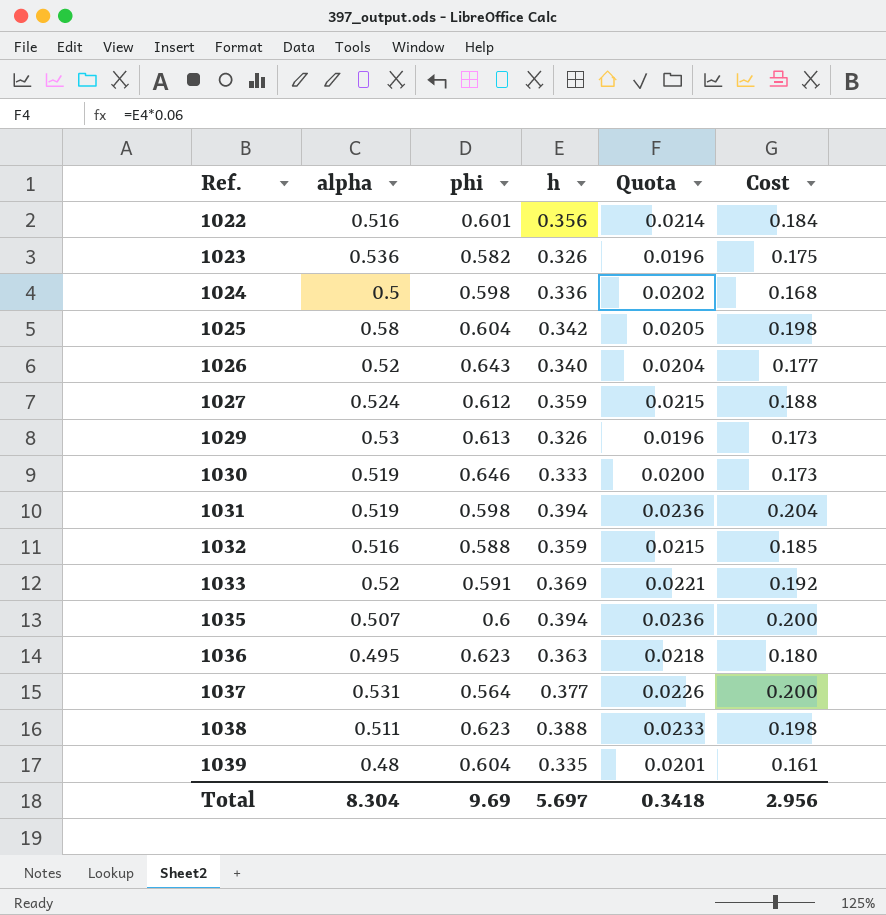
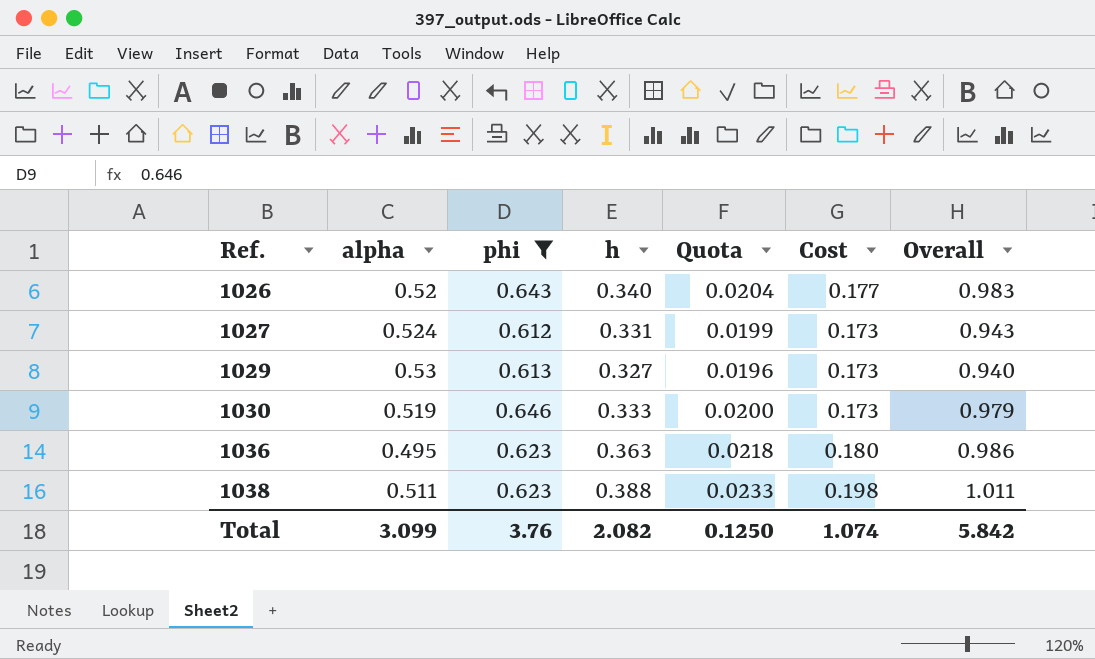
filter: none -> phi >= 0.612
column Overall | formula: none -> [phi] + [h]
1027 | h: 0.359 -> 0.331
1027 | Quota: 0.0215 -> 0.0199
1027 | Cost: 0.188 -> 0.173
1029 | h: 0.326 -> 0.327
Total | alpha: 8.304 -> 3.099
Total | phi: 9.69 -> 3.76
Total | h: 5.697 -> 2.082
Total | Quota: 0.3418 -> 0.1250
Total | Cost: 2.956 -> 1.074

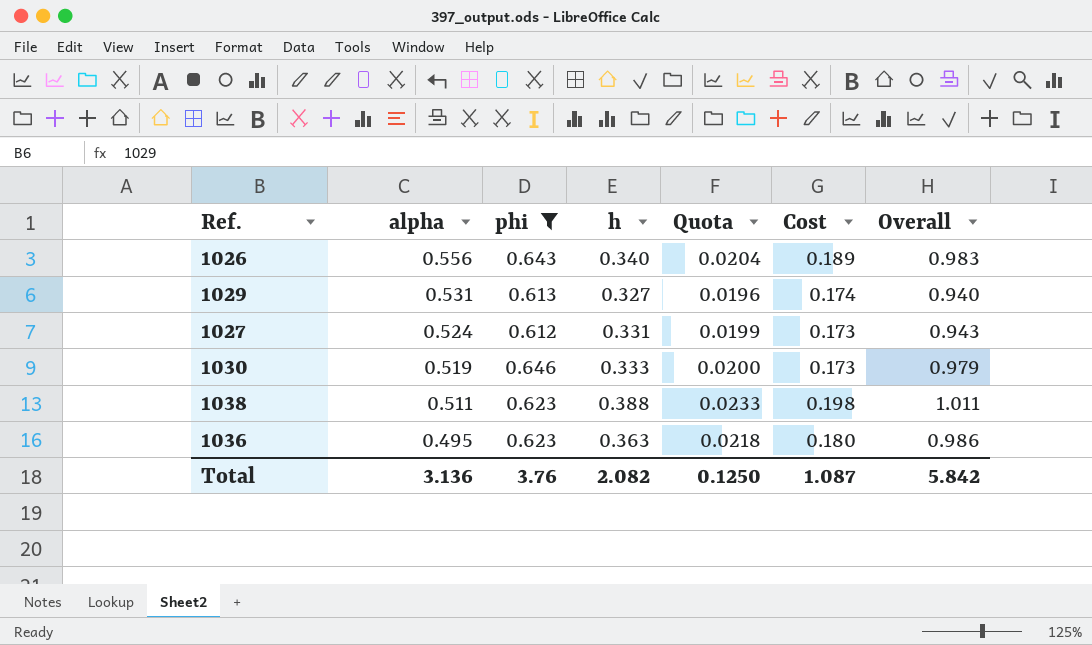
row order: Ref. ascending -> alpha descending
1026 | alpha: 0.52 -> 0.556
1026 | Cost: 0.177 -> 0.189
1029 | alpha: 0.53 -> 0.531
1029 | Cost: 0.173 -> 0.174
Total | alpha: 3.099 -> 3.136
Total | Cost: 1.074 -> 1.087

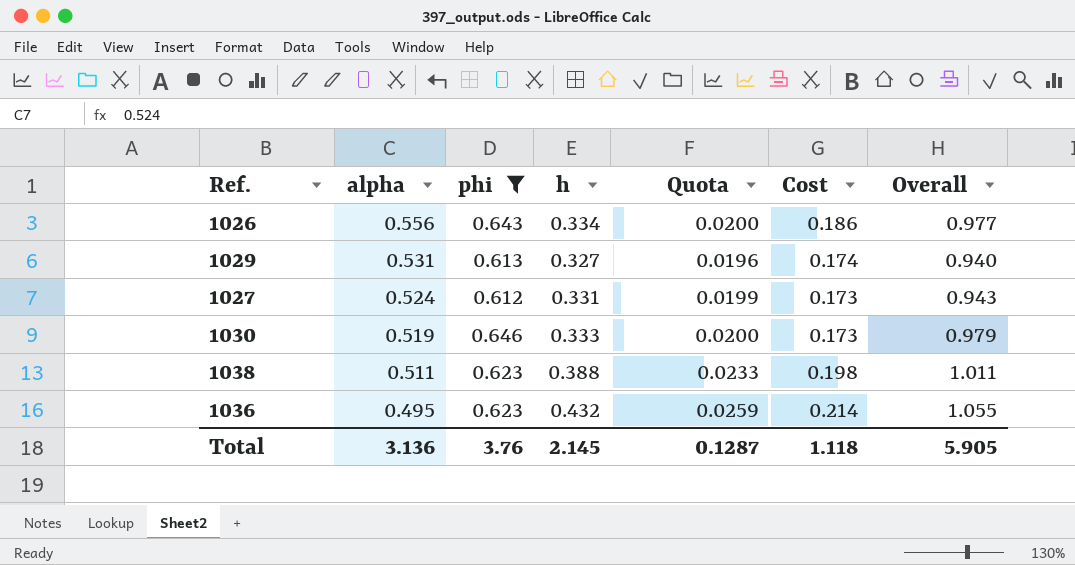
1026 | h: 0.340 -> 0.334
1026 | Quota: 0.0204 -> 0.0200
1026 | Cost: 0.189 -> 0.186
1026 | Overall: 0.983 -> 0.977
1036 | h: 0.363 -> 0.432
1036 | Quota: 0.0218 -> 0.0259
1036 | Cost: 0.180 -> 0.214
1036 | Overall: 0.986 -> 1.055
Total | h: 2.082 -> 2.145
Total | Quota: 0.1250 -> 0.1287
Total | Cost: 1.087 -> 1.118
Total | Overall: 5.842 -> 5.905

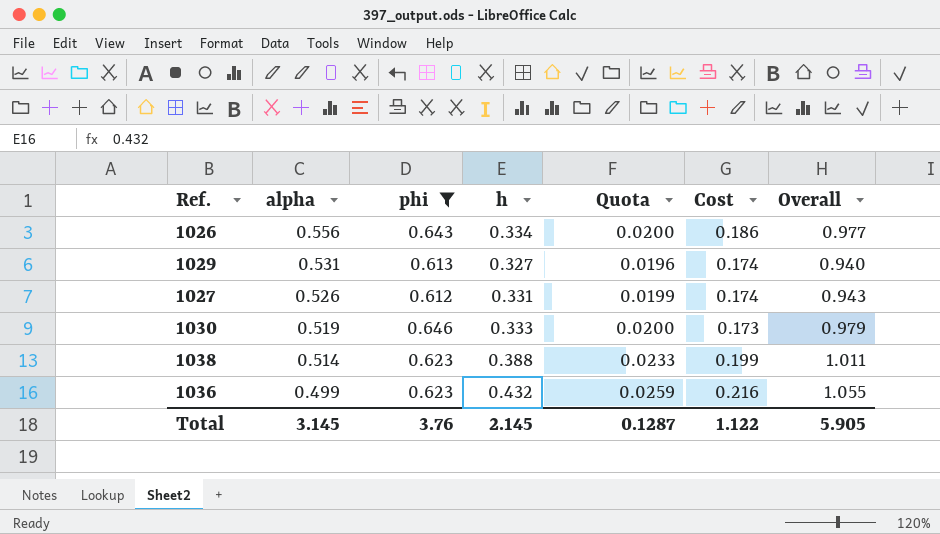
1027 | alpha: 0.524 -> 0.526
1027 | Cost: 0.173 -> 0.174
1038 | alpha: 0.511 -> 0.514
1038 | Cost: 0.198 -> 0.199
1036 | alpha: 0.495 -> 0.499
1036 | Cost: 0.214 -> 0.216
Total | alpha: 3.136 -> 3.145
Total | Cost: 1.118 -> 1.122

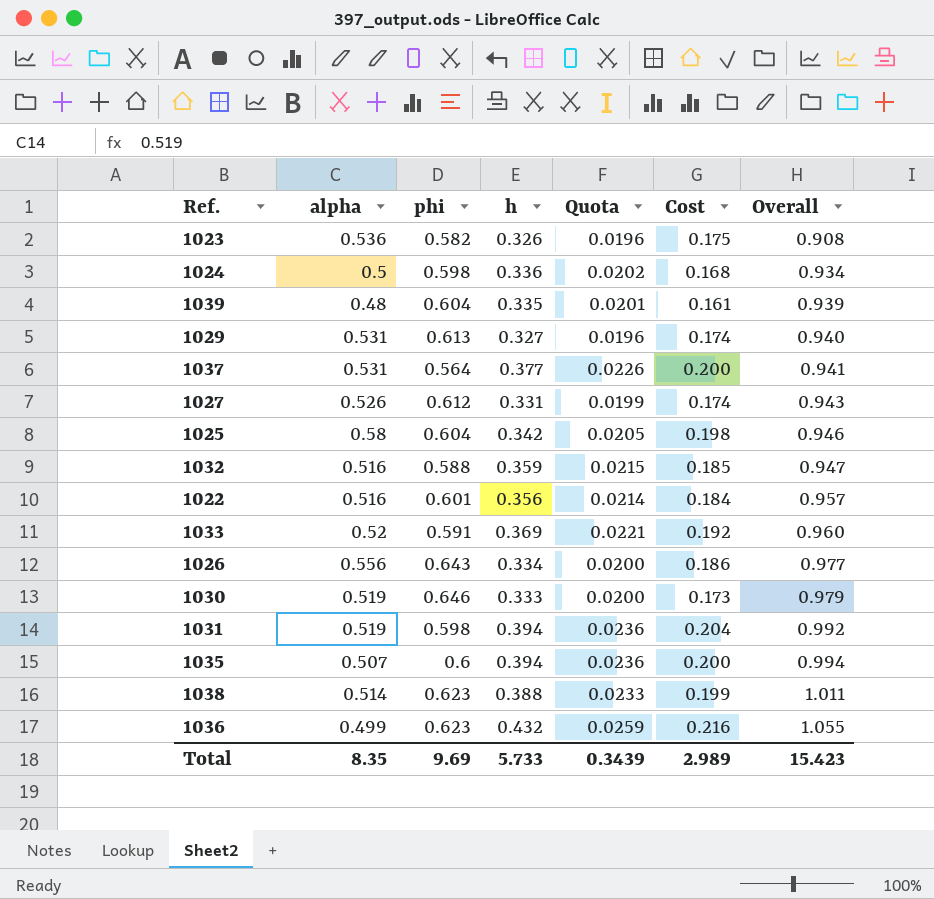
filter: phi >= 0.612 -> none
row order: alpha descending -> Overall ascending
Total | alpha: 3.145 -> 8.35
Total | phi: 3.76 -> 9.69
Total | h: 2.145 -> 5.733
Total | Quota: 0.1287 -> 0.3439
Total | Cost: 1.122 -> 2.989
Total | Overall: 5.905 -> 15.423

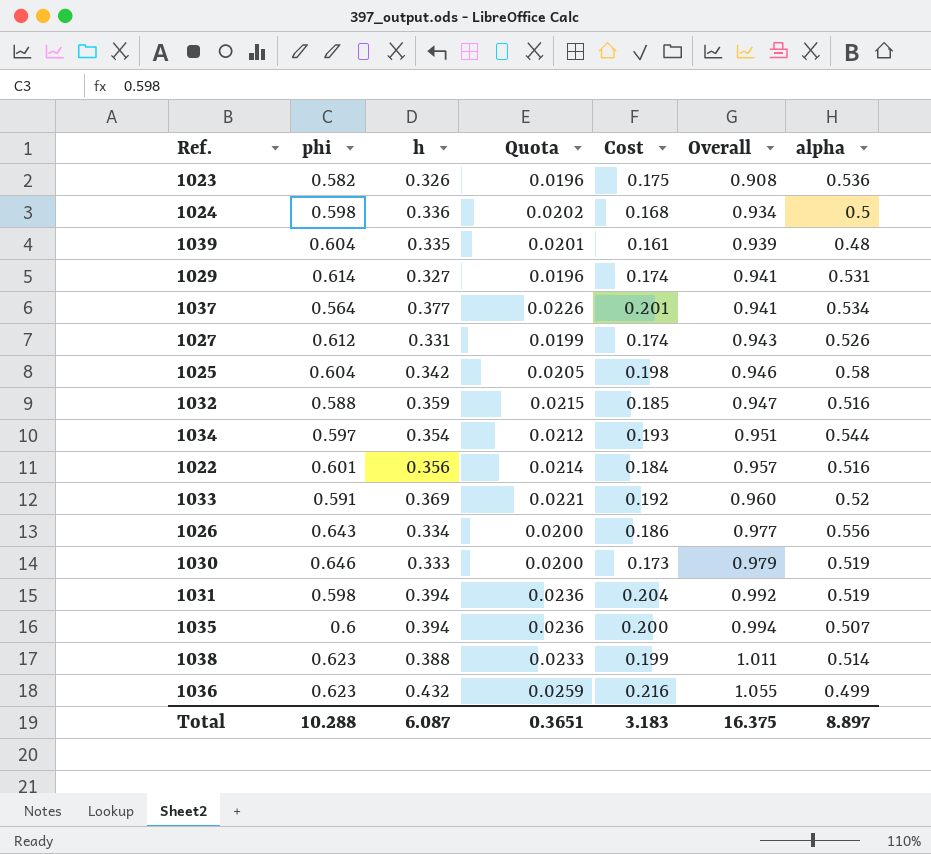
column alpha | position: 2 -> 7
1029 | phi: 0.613 -> 0.614
1029 | Overall: 0.940 -> 0.941
1037 | Cost: 0.200 -> 0.201
1037 | alpha: 0.531 -> 0.534
row 1034: none -> 0.597 | 0.354 | 0.0212 | 0.193 | 0.951 | 0.544
Total | phi: 9.69 -> 10.288
Total | h: 5.733 -> 6.087
Total | Quota: 0.3439 -> 0.3651
Total | Cost: 2.989 -> 3.183
Total | Overall: 15.423 -> 16.375
Total | alpha: 8.35 -> 8.897

